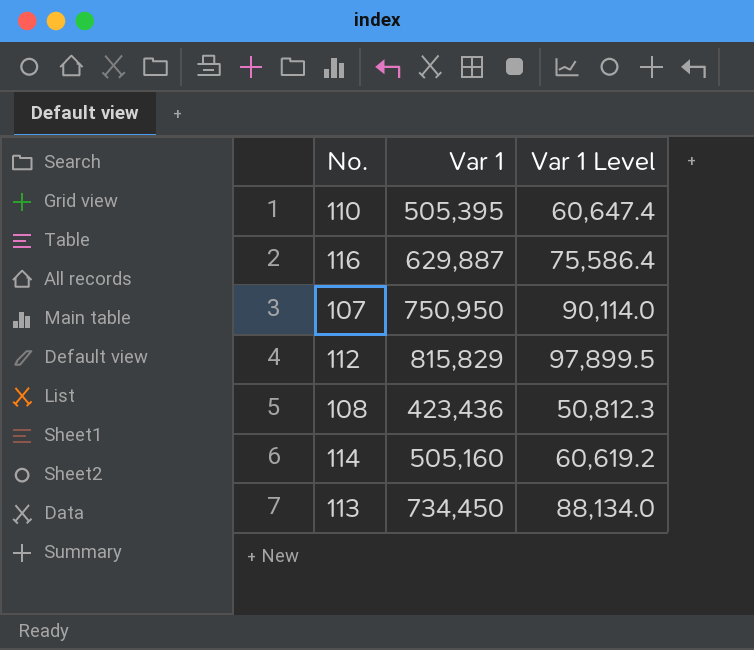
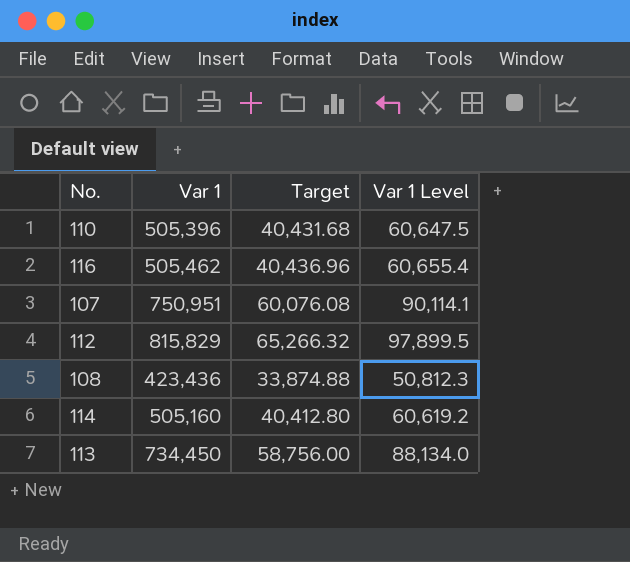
column Target | formula: none -> [Var 1] * 0.08
110 | Var 1: 505,395 -> 505,396
110 | Var 1 Level: 60,647.4 -> 60,647.5
116 | Var 1: 629,887 -> 505,462
116 | Var 1 Level: 75,586.4 -> 60,655.4
107 | Var 1: 750,950 -> 750,951
107 | Var 1 Level: 90,114.0 -> 90,114.1

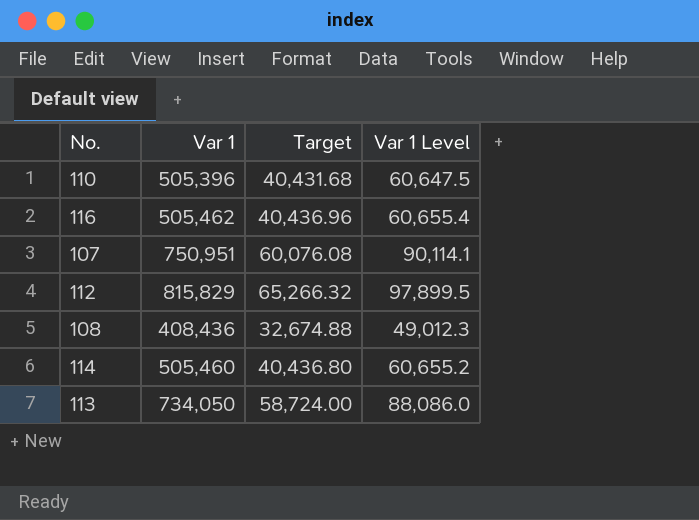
108 | Var 1: 423,436 -> 408,436
108 | Target: 33,874.88 -> 32,674.88
108 | Var 1 Level: 50,812.3 -> 49,012.3
114 | Var 1: 505,160 -> 505,460
114 | Target: 40,412.80 -> 40,436.80
114 | Var 1 Level: 60,619.2 -> 60,655.2
113 | Var 1: 734,450 -> 734,050
113 | Target: 58,756.00 -> 58,724.00
113 | Var 1 Level: 88,134.0 -> 88,086.0

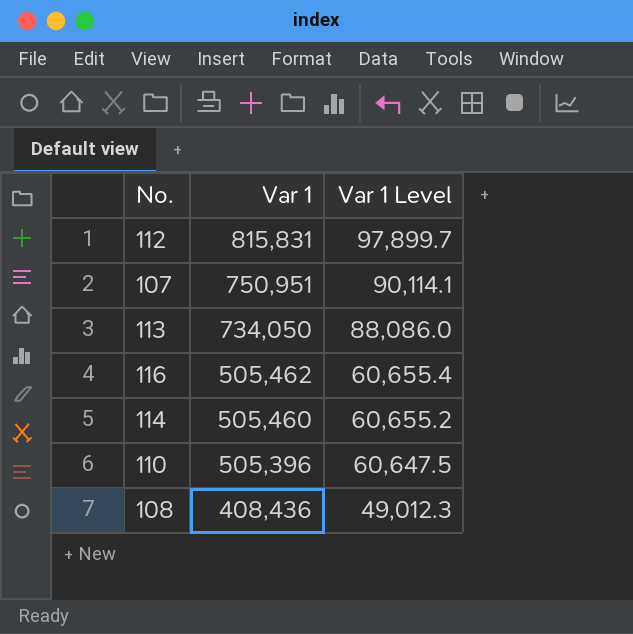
row order: none -> Var 1 descending
column Target | formula: [Var 1] * 0.08 -> none
112 | Var 1: 815,829 -> 815,831
112 | Var 1 Level: 97,899.5 -> 97,899.7

